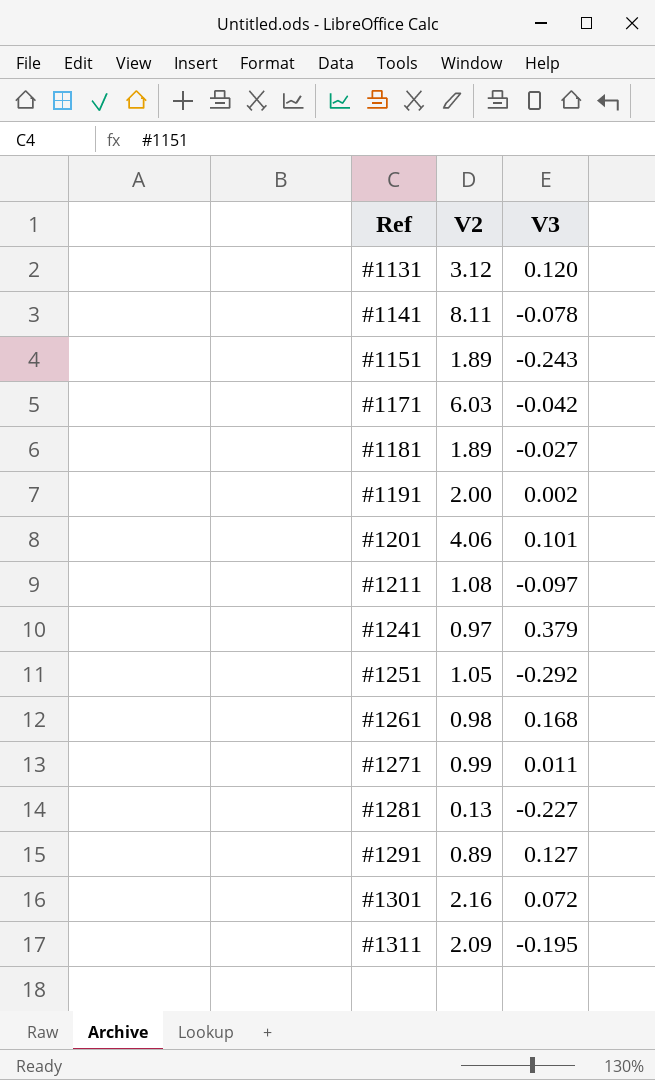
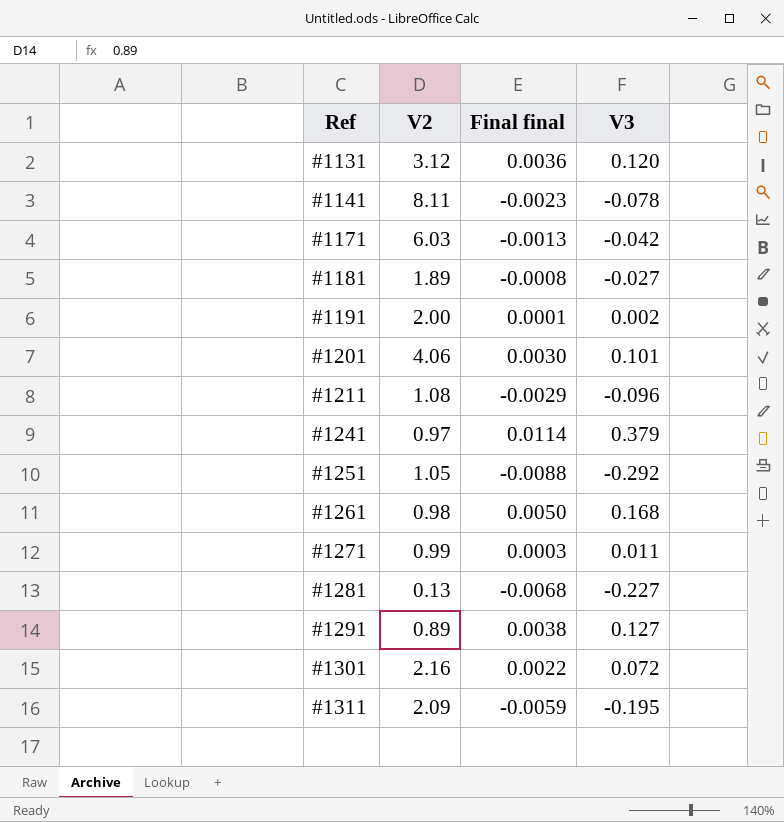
column Final final | formula: none -> [V3] * 0.03
row #1151: 1.89 | -0.243 -> none
#1211 | V3: -0.097 -> -0.096

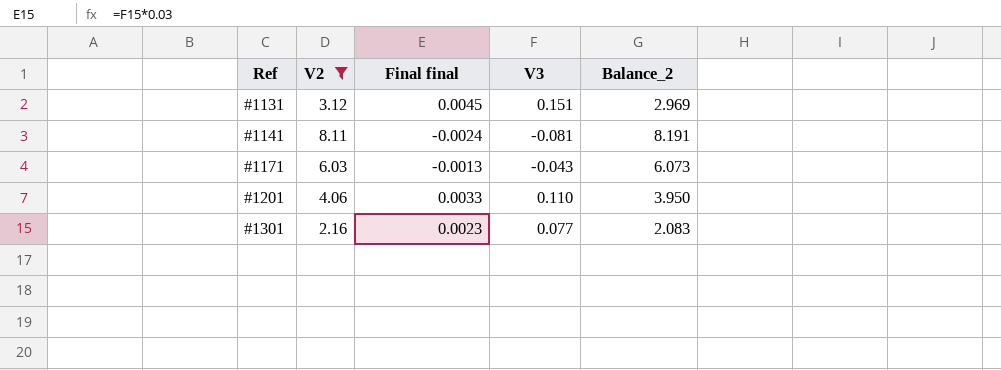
filter: none -> V2 >= 2.16
column Balance_2 | formula: none -> [V2] - [V3]
#1131 | Final final: 0.0036 -> 0.0045
#1131 | V3: 0.120 -> 0.151
#1141 | Final final: -0.0023 -> -0.0024
#1141 | V3: -0.078 -> -0.081
#1171 | V3: -0.042 -> -0.043
#1201 | Final final: 0.0030 -> 0.0033
#1201 | V3: 0.101 -> 0.110
#1301 | Final final: 0.0022 -> 0.0023
#1301 | V3: 0.072 -> 0.077

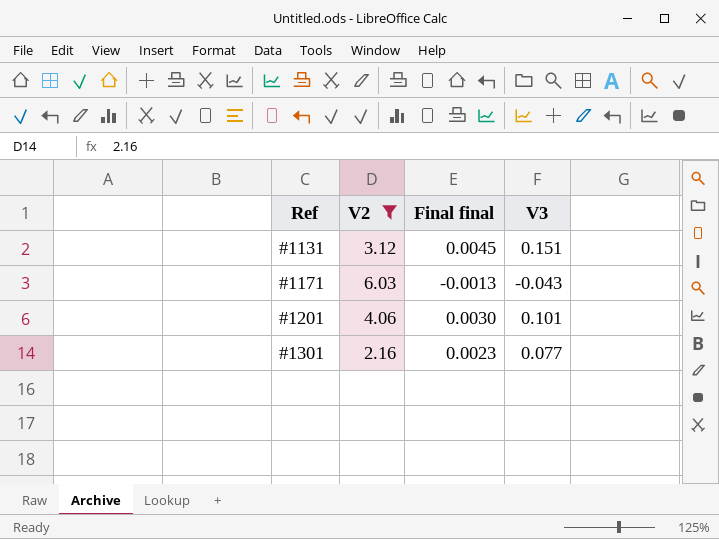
column Balance_2 | formula: [V2] - [V3] -> none
row #1141: 8.11 | -0.0024 | -0.081 | 8.191 -> none
#1201 | Final final: 0.0033 -> 0.0030
#1201 | V3: 0.110 -> 0.101

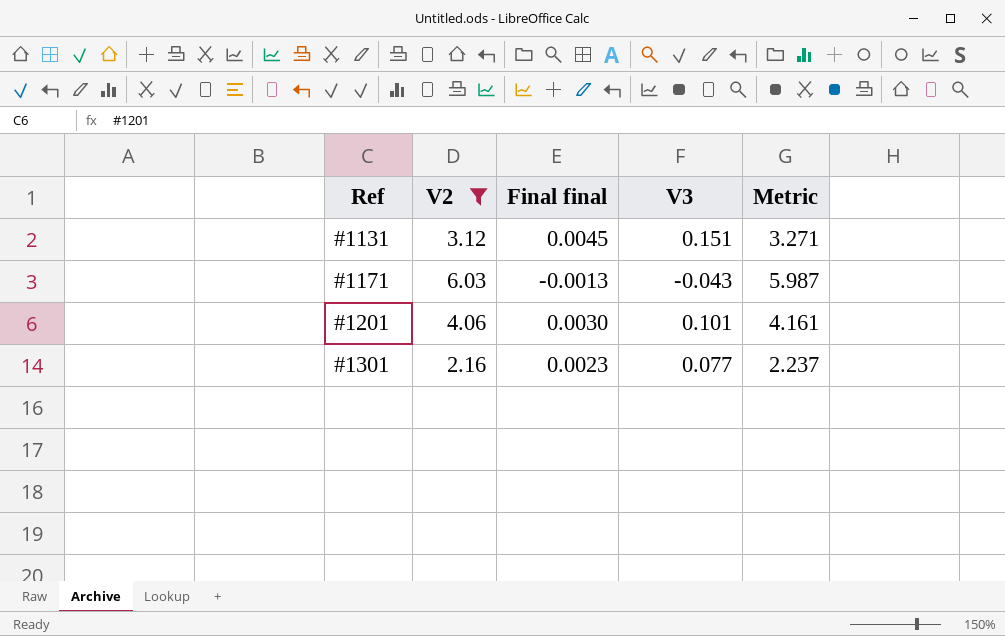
column Metric | formula: none -> [V2] + [V3]

